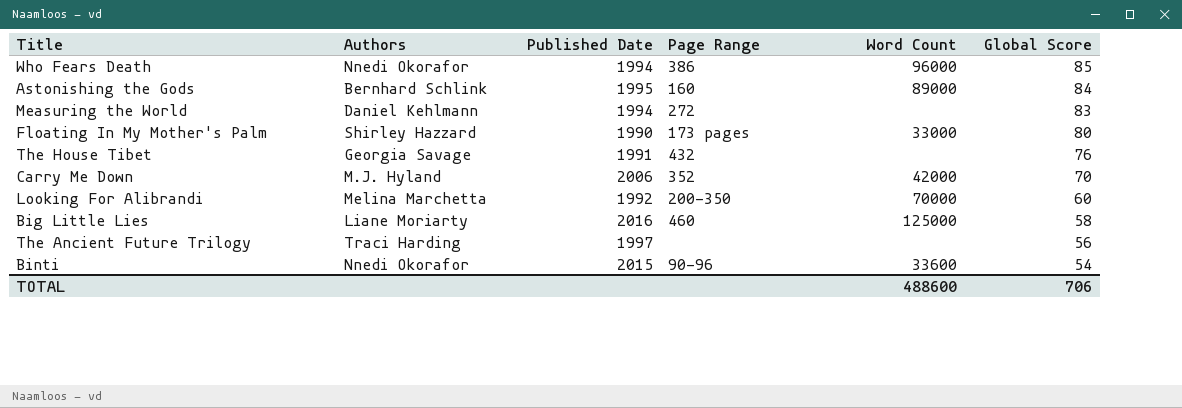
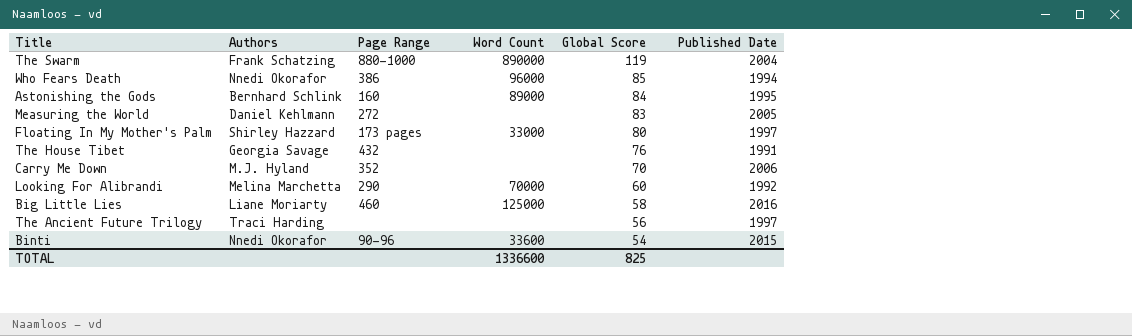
column Published Date | position: 3 -> 6
row The Swarm: none -> Frank Schatzing | 880-1000 | 890000 | 119 | 2004
Measuring the World | Published Date: 1994 -> 2005
Floating In My Mother's Palm | Published Date: 1990 -> 1997
Carry Me Down | Word Count: 42000 -> none
Looking For Alibrandi | Page Range: 200-350 -> 290
TOTAL | Word Count: 488600 -> 1336600
TOTAL | Global Score: 706 -> 825

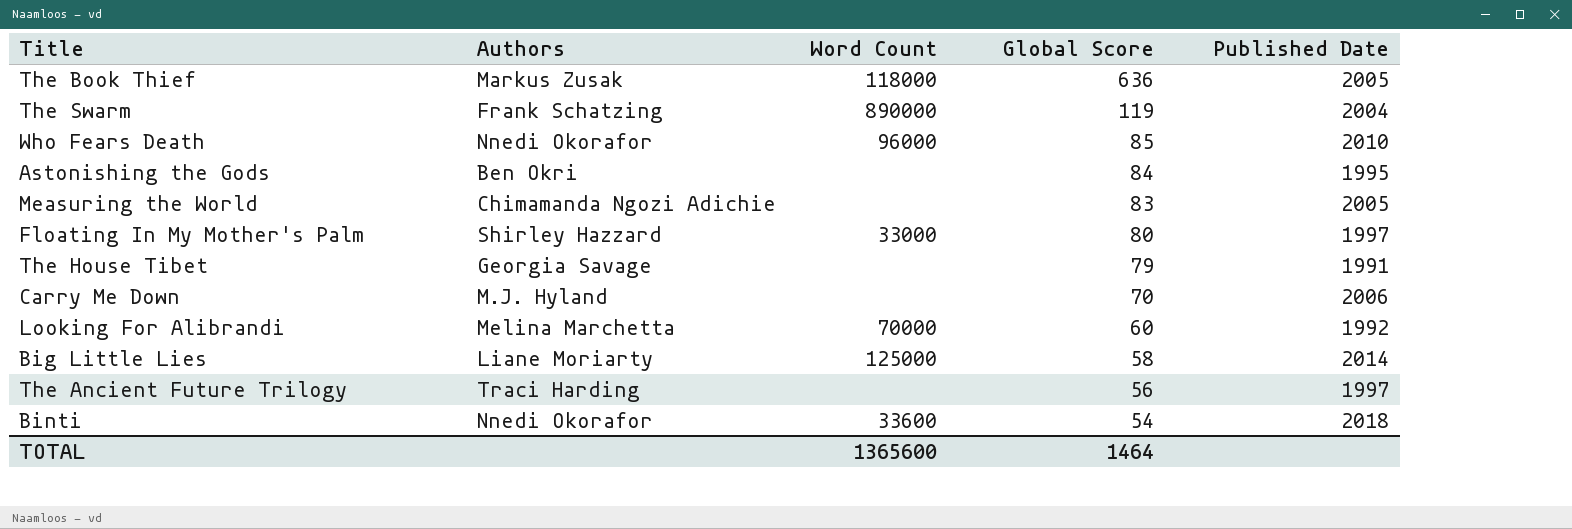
column Page Range | position: 3 -> none
row The Book Thief: none -> Markus Zusak | 118000 | 636 | 2005
Who Fears Death | Published Date: 1994 -> 2010
Astonishing the Gods | Authors: Bernhard Schlink -> Ben Okri
Astonishing the Gods | Word Count: 89000 -> none
Measuring the World | Authors: Daniel Kehlmann -> Chimamanda Ngozi Adichie
The House Tibet | Global Score: 76 -> 79
Big Little Lies | Published Date: 2016 -> 2014
Binti | Published Date: 2015 -> 2018
TOTAL | Word Count: 1336600 -> 1365600
TOTAL | Global Score: 825 -> 1464

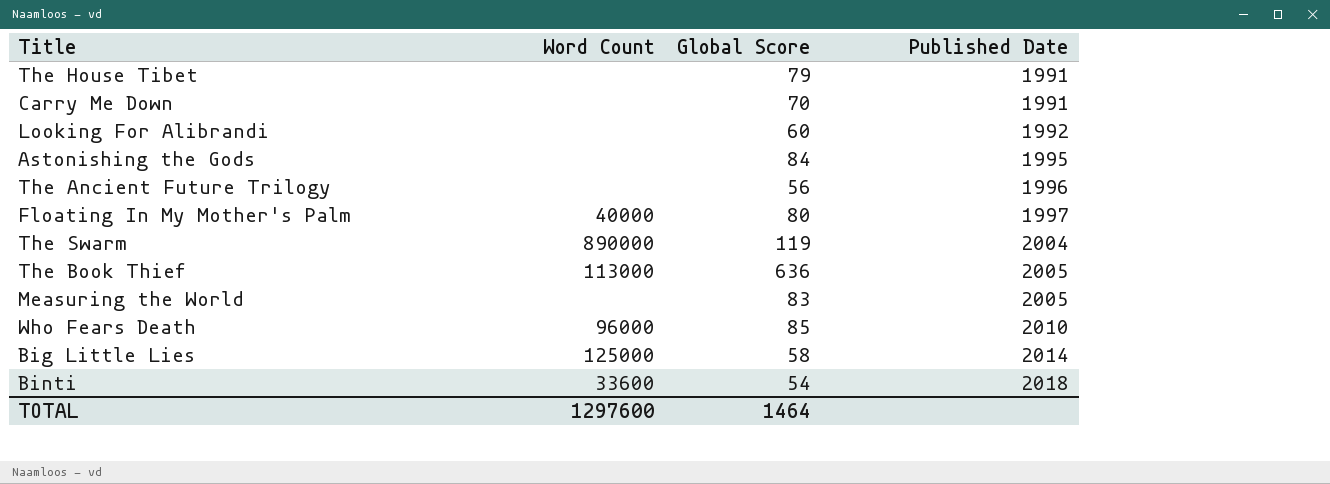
row order: Global Score descending -> Published Date ascending
column Authors | position: 2 -> none
Carry Me Down | Published Date: 2006 -> 1991
Looking For Alibrandi | Word Count: 70000 -> none
The Ancient Future Trilogy | Published Date: 1997 -> 1996
Floating In My Mother's Palm | Word Count: 33000 -> 40000
The Book Thief | Word Count: 118000 -> 113000
TOTAL | Word Count: 1365600 -> 1297600

